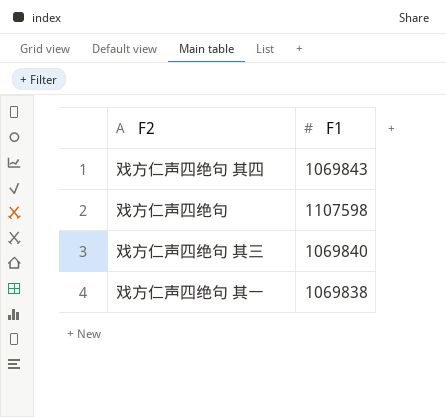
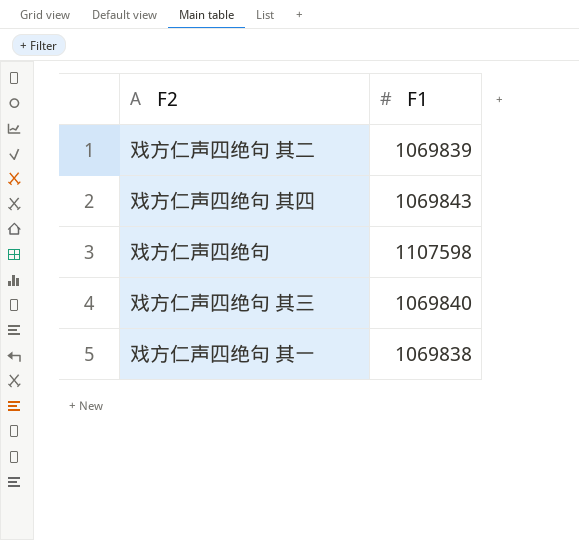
row 戏方仁声四绝句 其二: none -> 1069839

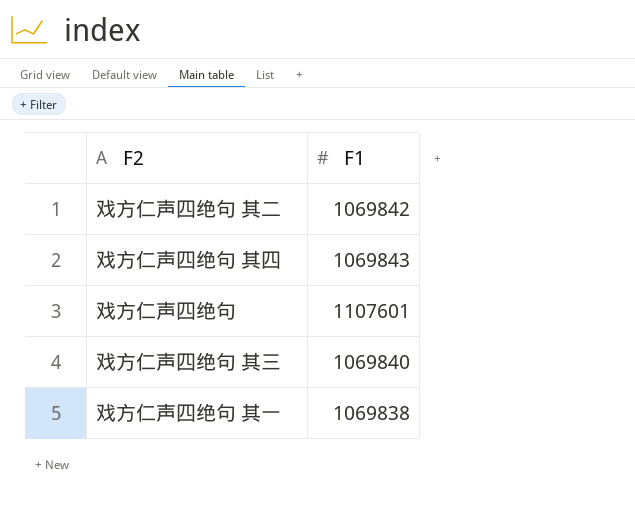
戏方仁声四绝句 其二 | F1: 1069839 -> 1069842
戏方仁声四绝句 | F1: 1107598 -> 1107601

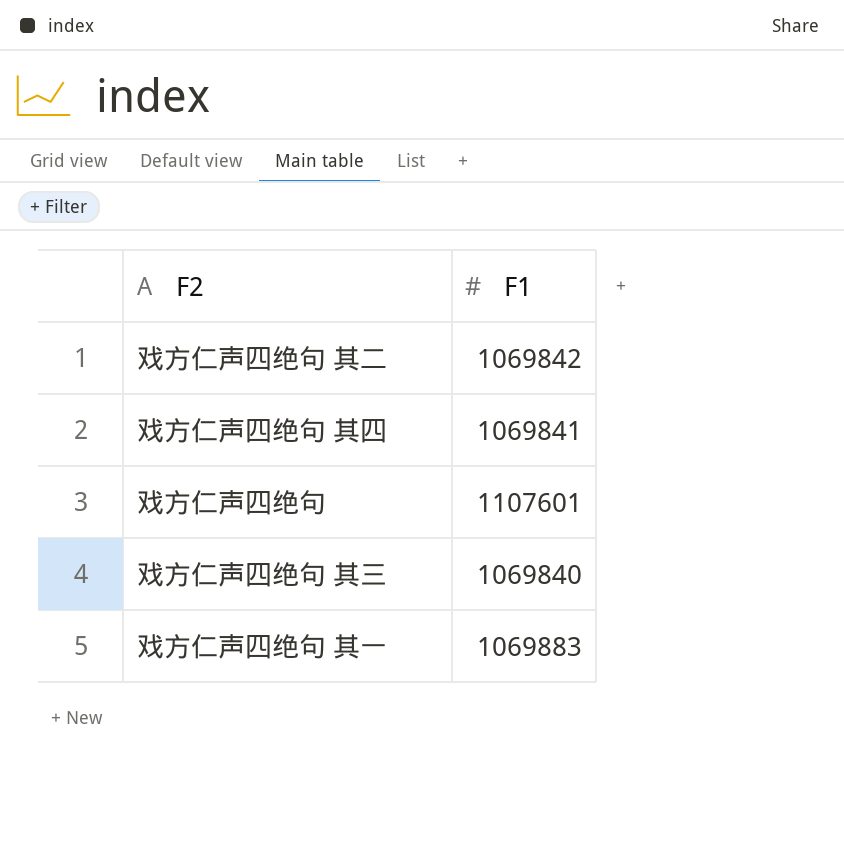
戏方仁声四绝句 其四 | F1: 1069843 -> 1069841
戏方仁声四绝句 其一 | F1: 1069838 -> 1069883

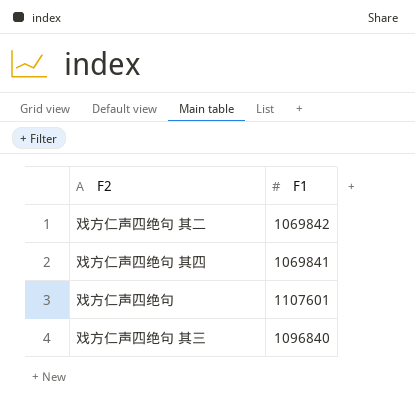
row 戏方仁声四绝句 其一: 1069883 -> none
戏方仁声四绝句 其三 | F1: 1069840 -> 1096840

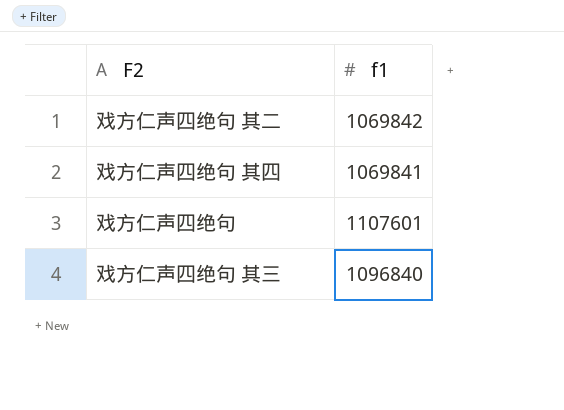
column name: F1 -> f1

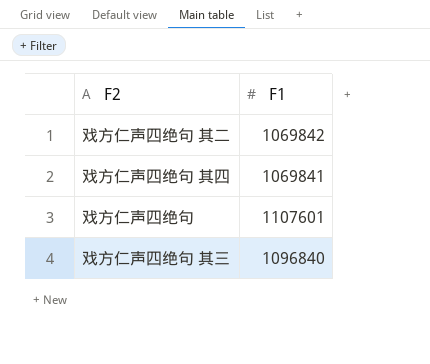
column name: f1 -> F1

